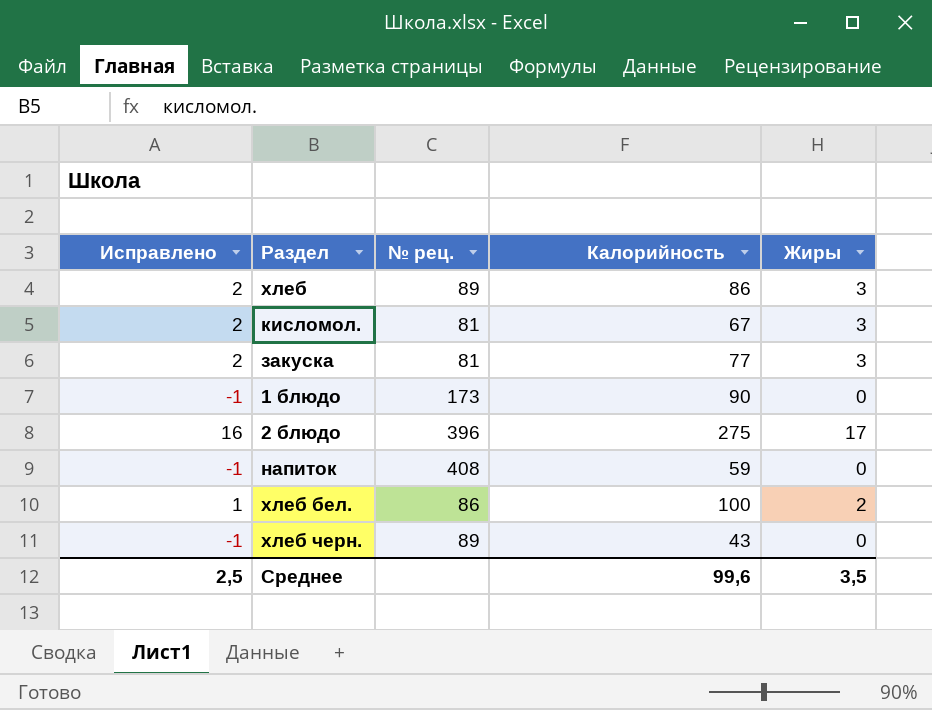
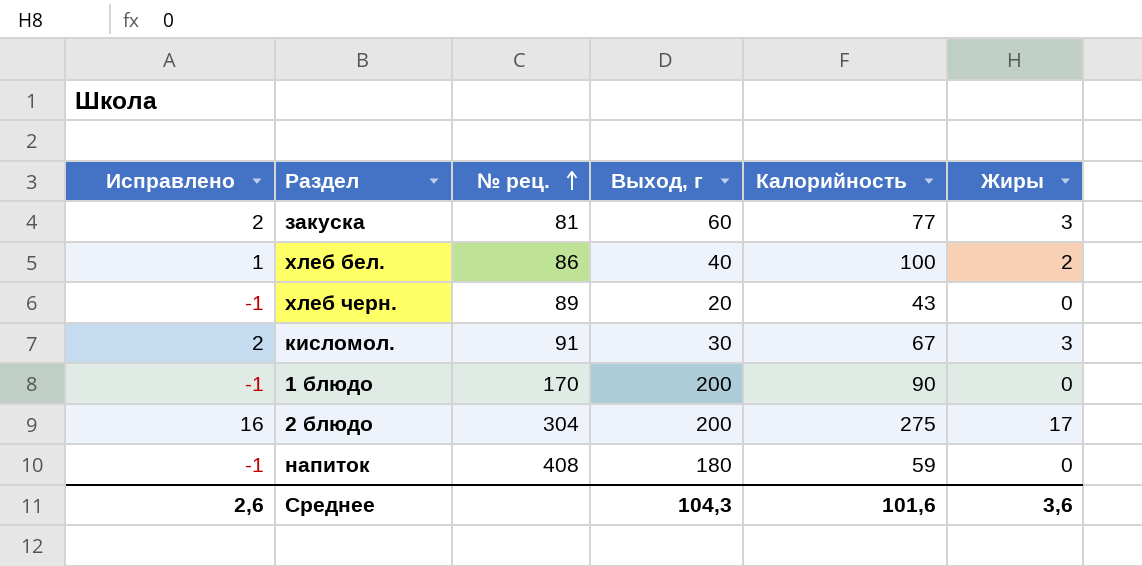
row order: none -> № рец. ascending
column Выход, г | position: none -> 4
row хлеб: 2 | 89 | 86 | 3 -> none
кисломол. | № рец.: 81 -> 91
1 блюдо | № рец.: 173 -> 170
2 блюдо | № рец.: 396 -> 304
Среднее | Исправлено: 2,5 -> 2,6
Среднее | Калорийность: 99,6 -> 101,6
Среднее | Жиры: 3,5 -> 3,6

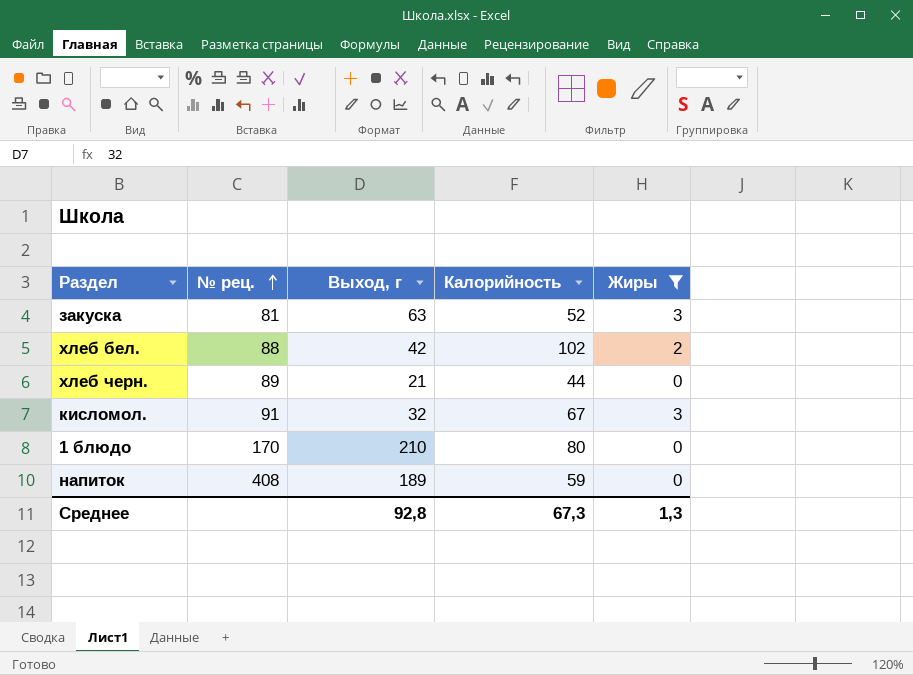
filter: none -> Жиры != 17
column Исправлено | formula: [Жиры] - 1 -> none
закуска | Выход, г: 60 -> 63
закуска | Калорийность: 77 -> 52
хлеб бел. | № рец.: 86 -> 88
хлеб бел. | Выход, г: 40 -> 42
хлеб бел. | Калорийность: 100 -> 102
хлеб черн. | Выход, г: 20 -> 21
хлеб черн. | Калорийность: 43 -> 44
кисломол. | Выход, г: 30 -> 32
1 блюдо | Выход, г: 200 -> 210
1 блюдо | Калорийность: 90 -> 80
напиток | Выход, г: 180 -> 189
Среднее | Выход, г: 104,3 -> 92,8
Среднее | Калорийность: 101,6 -> 67,3
Среднее | Жиры: 3,6 -> 1,3

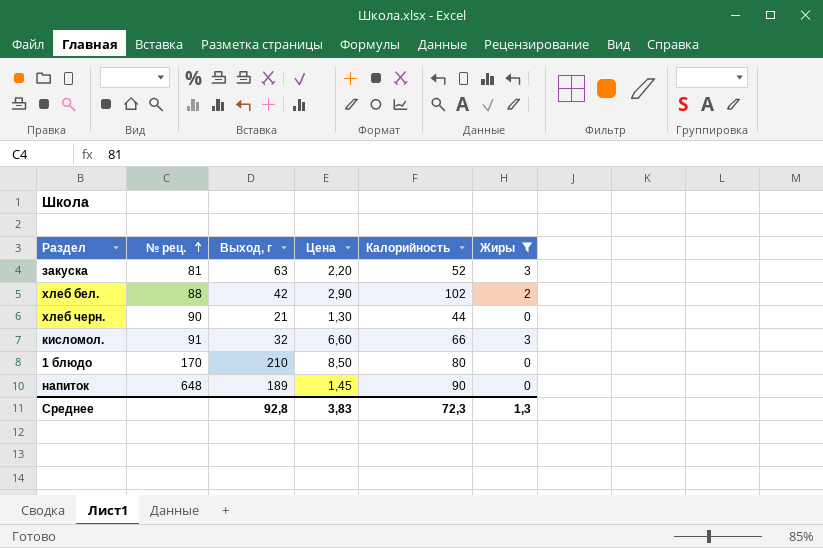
column Цена | position: none -> 4
хлеб черн. | № рец.: 89 -> 90
кисломол. | Калорийность: 67 -> 66
напиток | № рец.: 408 -> 648
напиток | Калорийность: 59 -> 90
Среднее | Калорийность: 67,3 -> 72,3

